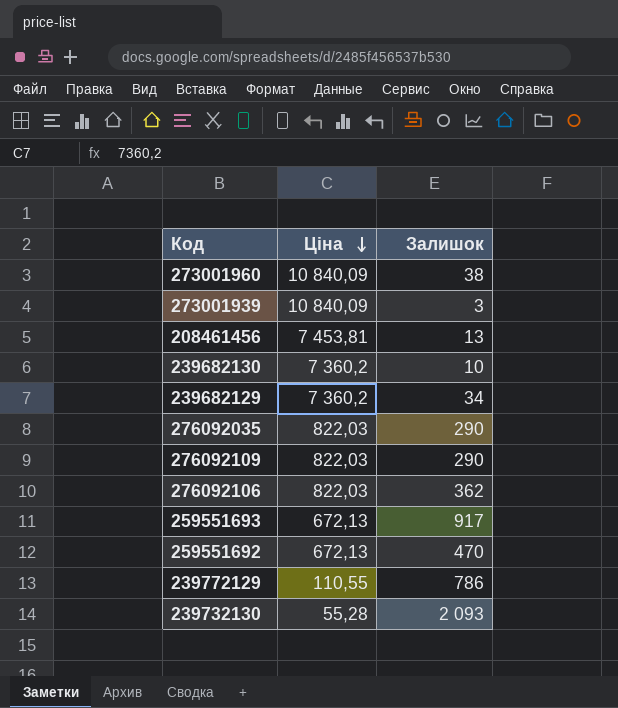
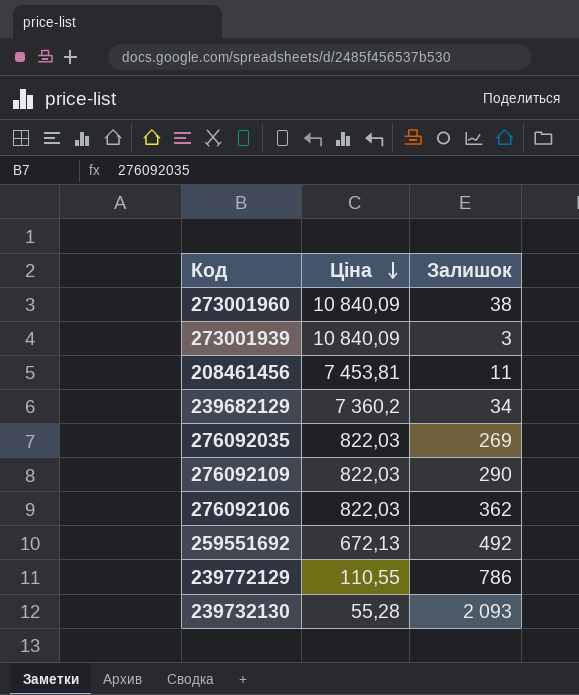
row 239682130: 7 360,2 | 10 -> none
row 259551693: 672,13 | 917 -> none
208461456 | Залишок: 13 -> 11
276092035 | Залишок: 290 -> 269
259551692 | Залишок: 470 -> 492

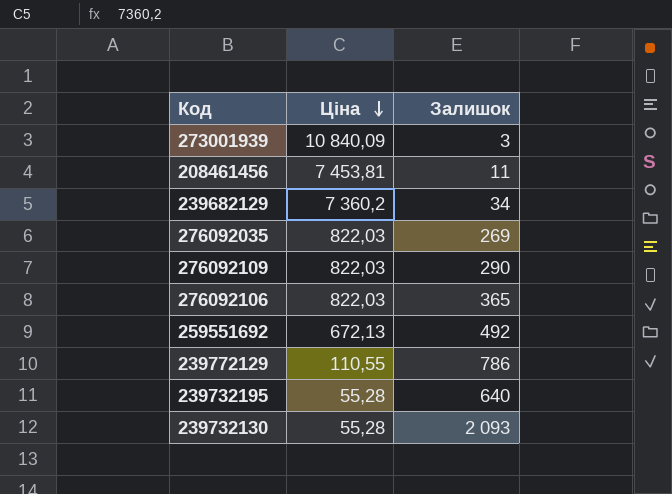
row 273001960: 10 840,09 | 38 -> none
276092106 | Залишок: 362 -> 365
row 239732195: none -> 55,28 | 640

